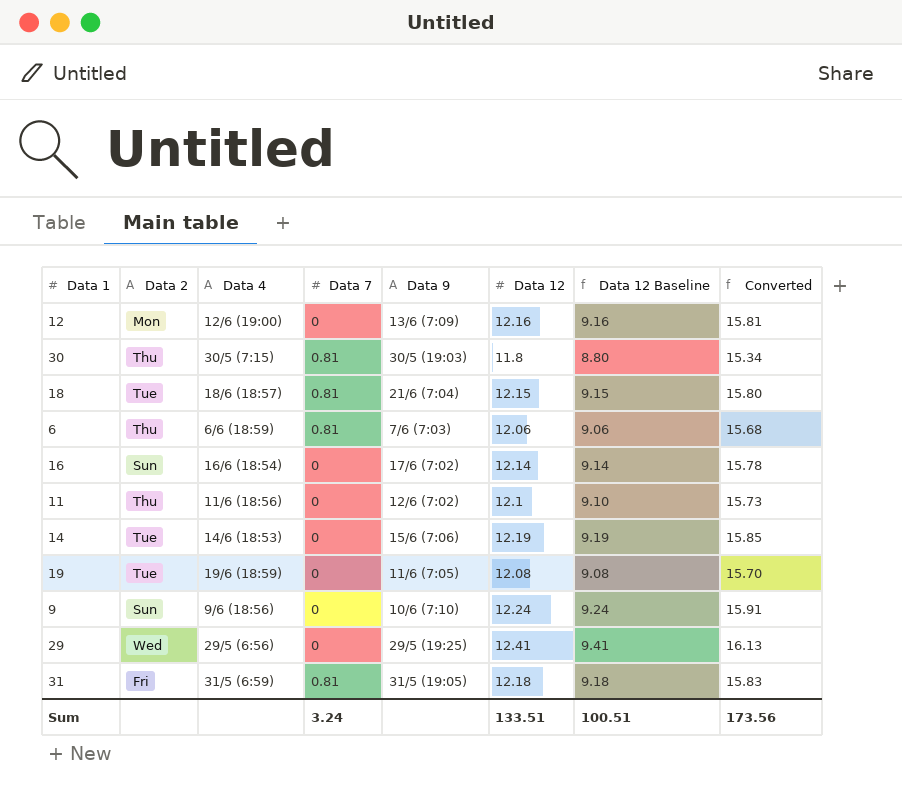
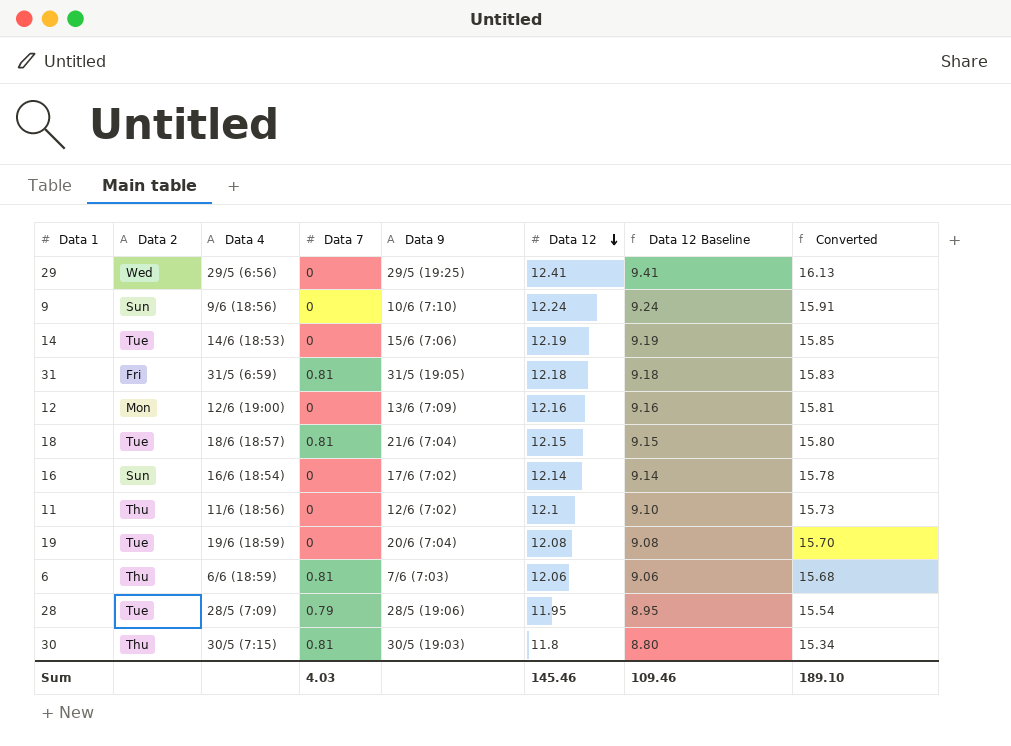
row order: none -> Data 12 descending
19 | Data 9: 11/6 (7:05) -> 20/6 (7:04)
row 28: none -> Tue | 28/5 (7:09) | 0.79 | 28/5 (19:06) | 11.95 | 8.95 | 15.54
Sum | Data 7: 3.24 -> 4.03
Sum | Data 12: 133.51 -> 145.46
Sum | Data 12 Baseline: 100.51 -> 109.46
Sum | Converted: 173.56 -> 189.10

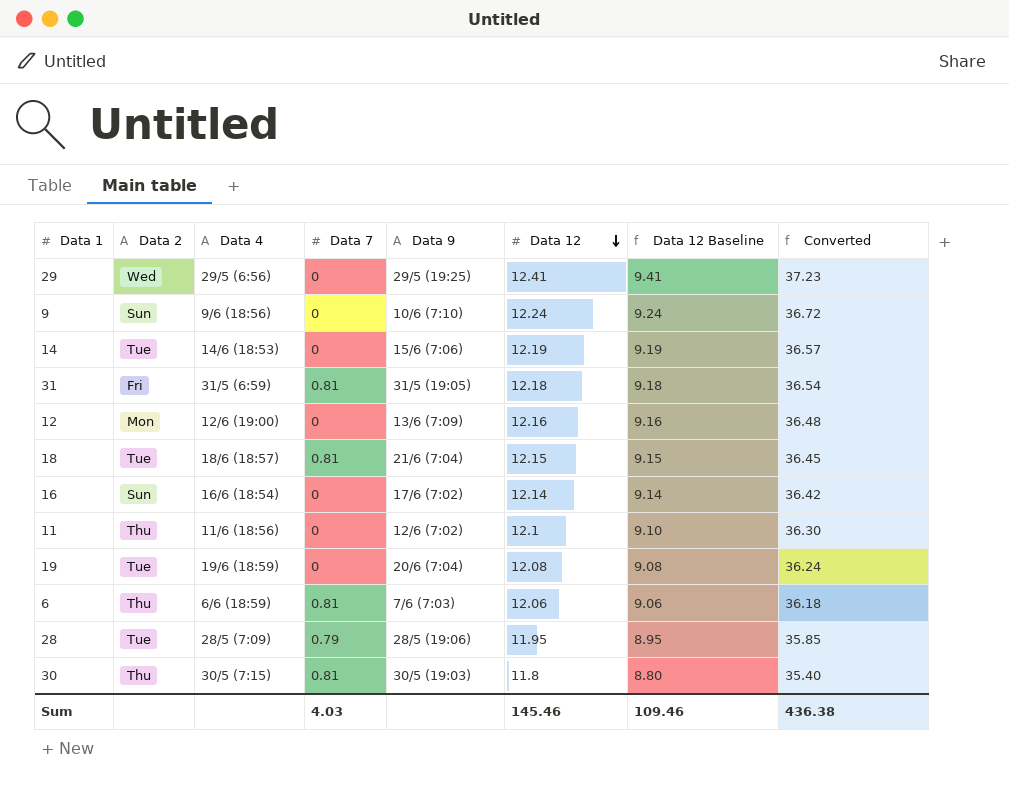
column Converted | formula: [Data 12] * 1.3 -> [Data 12] * 3
Sum | Converted: 189.10 -> 436.38

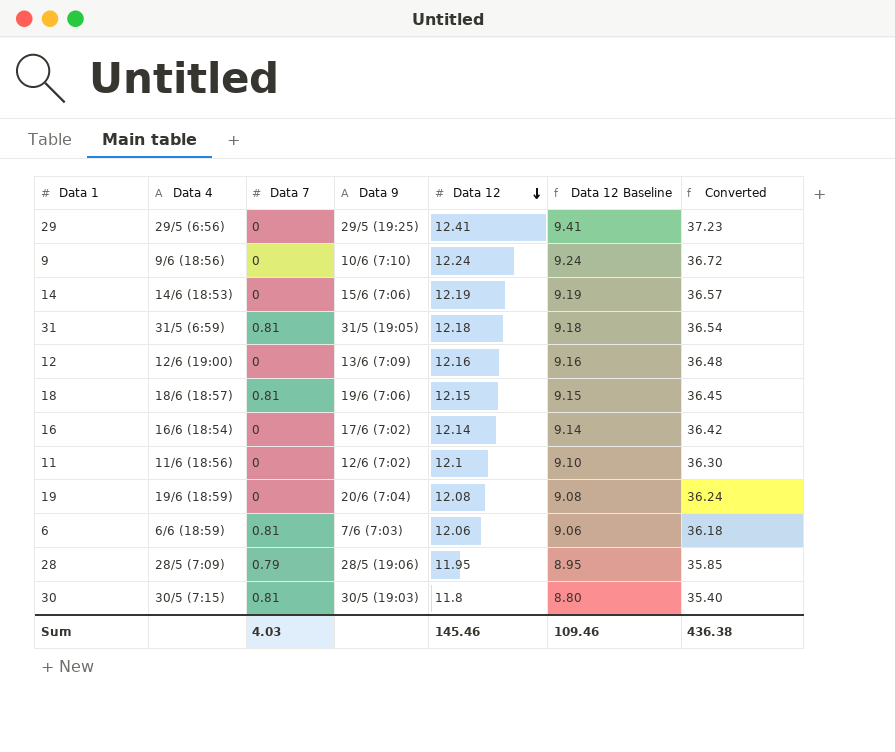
column Data 2 | position: 2 -> none
18 | Data 9: 21/6 (7:04) -> 19/6 (7:06)

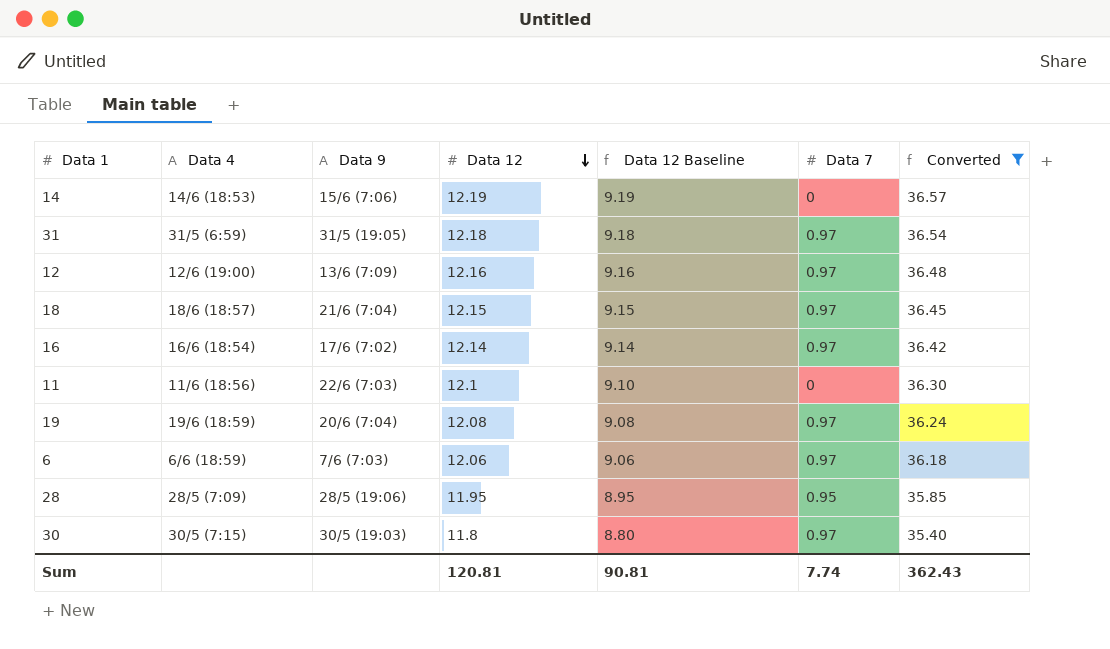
filter: none -> Converted <= 36.57
column Data 7 | position: 3 -> 6
31 | Data 7: 0.81 -> 0.97
12 | Data 7: 0 -> 0.97
18 | Data 9: 19/6 (7:06) -> 21/6 (7:04)
18 | Data 7: 0.81 -> 0.97
16 | Data 7: 0 -> 0.97
11 | Data 9: 12/6 (7:02) -> 22/6 (7:03)
19 | Data 7: 0 -> 0.97
6 | Data 7: 0.81 -> 0.97
28 | Data 7: 0.79 -> 0.95
30 | Data 7: 0.81 -> 0.97
Sum | Data 12: 145.46 -> 120.81
Sum | Data 12 Baseline: 109.46 -> 90.81
Sum | Data 7: 4.03 -> 7.74
Sum | Converted: 436.38 -> 362.43

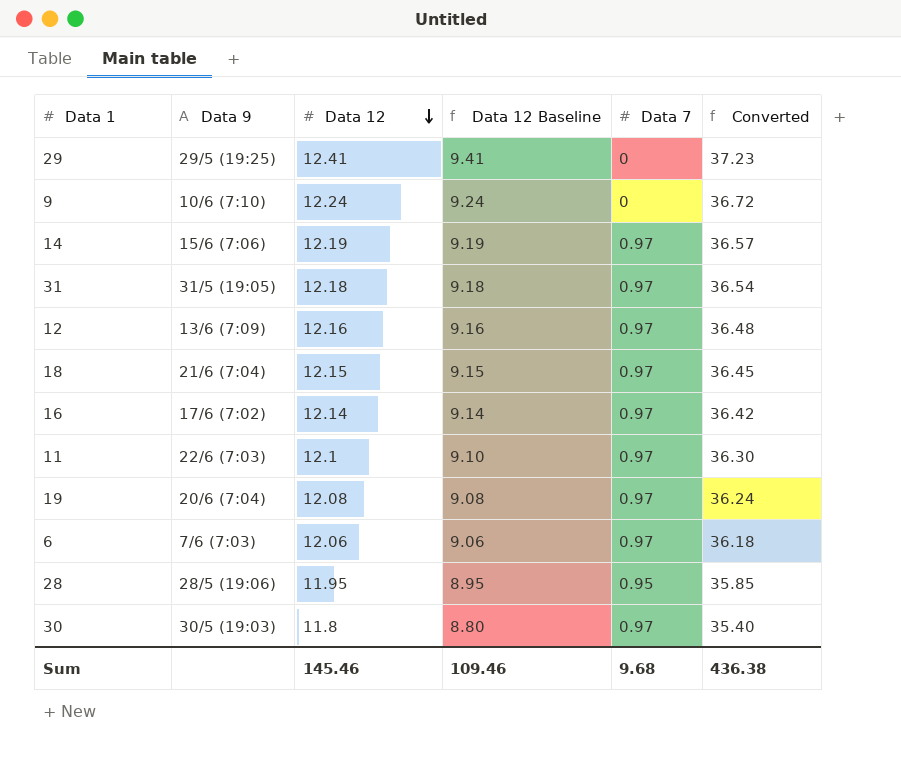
filter: Converted <= 36.57 -> none
column Data 4 | position: 2 -> none
14 | Data 7: 0 -> 0.97
11 | Data 7: 0 -> 0.97
Sum | Data 12: 120.81 -> 145.46
Sum | Data 12 Baseline: 90.81 -> 109.46
Sum | Data 7: 7.74 -> 9.68
Sum | Converted: 362.43 -> 436.38

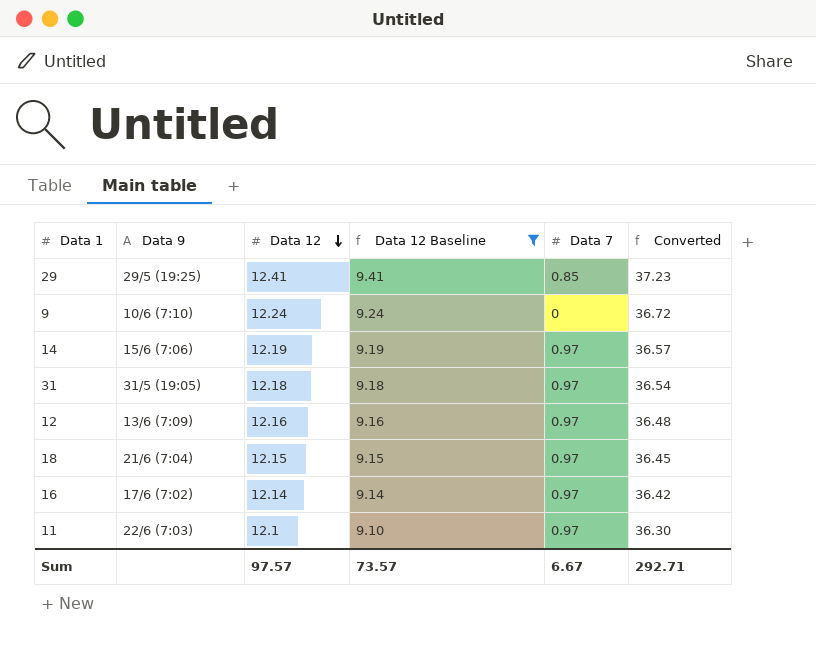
filter: none -> Data 12 Baseline >= 9.10
29 | Data 7: 0 -> 0.85
Sum | Data 12: 145.46 -> 97.57
Sum | Data 12 Baseline: 109.46 -> 73.57
Sum | Data 7: 9.68 -> 6.67
Sum | Converted: 436.38 -> 292.71

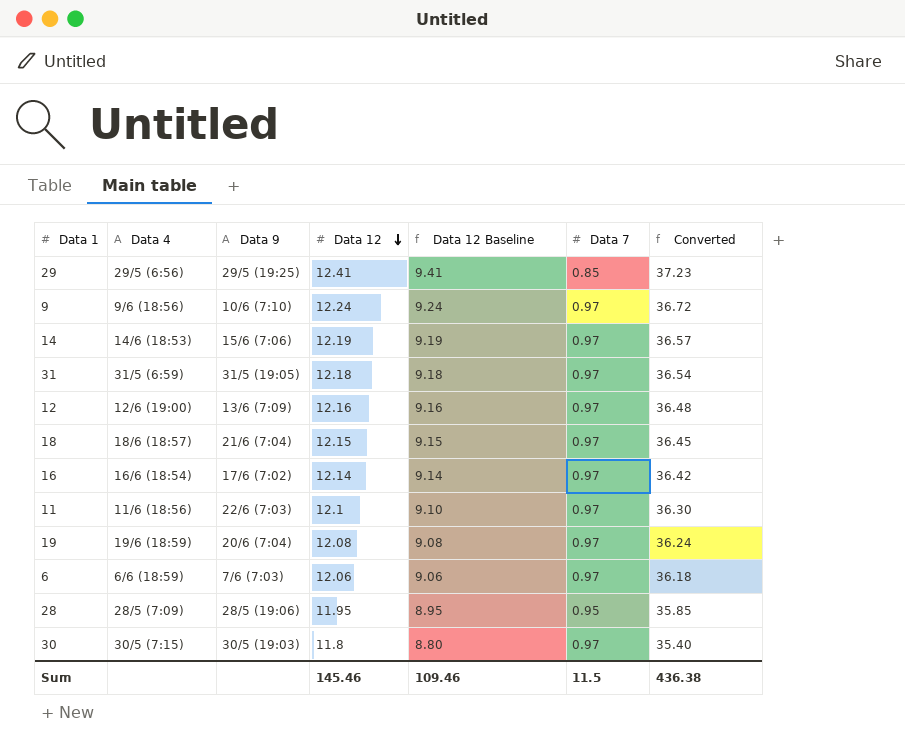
filter: Data 12 Baseline >= 9.10 -> none
column Data 4 | position: none -> 2
9 | Data 7: 0 -> 0.97
Sum | Data 12: 97.57 -> 145.46
Sum | Data 12 Baseline: 73.57 -> 109.46
Sum | Data 7: 6.67 -> 11.5
Sum | Converted: 292.71 -> 436.38

